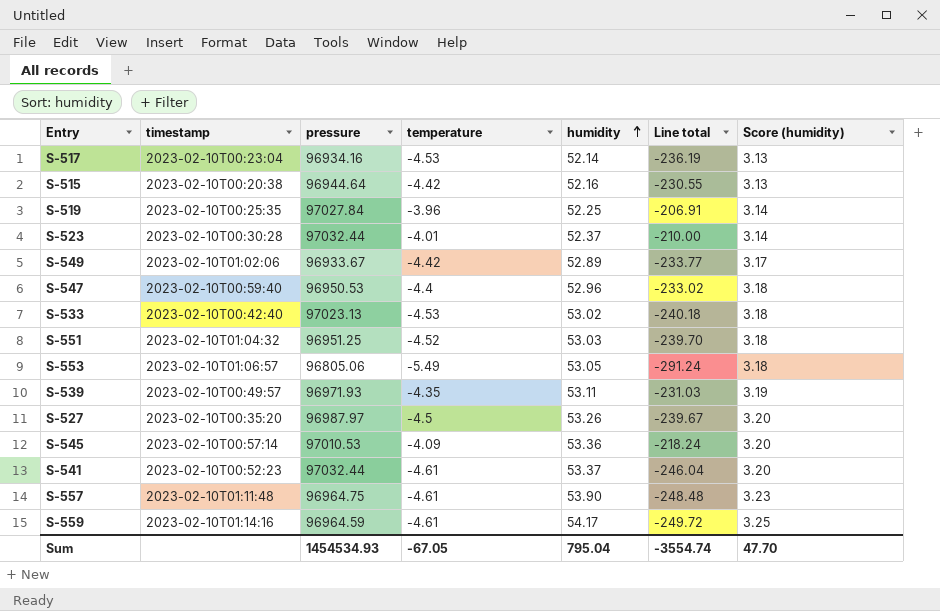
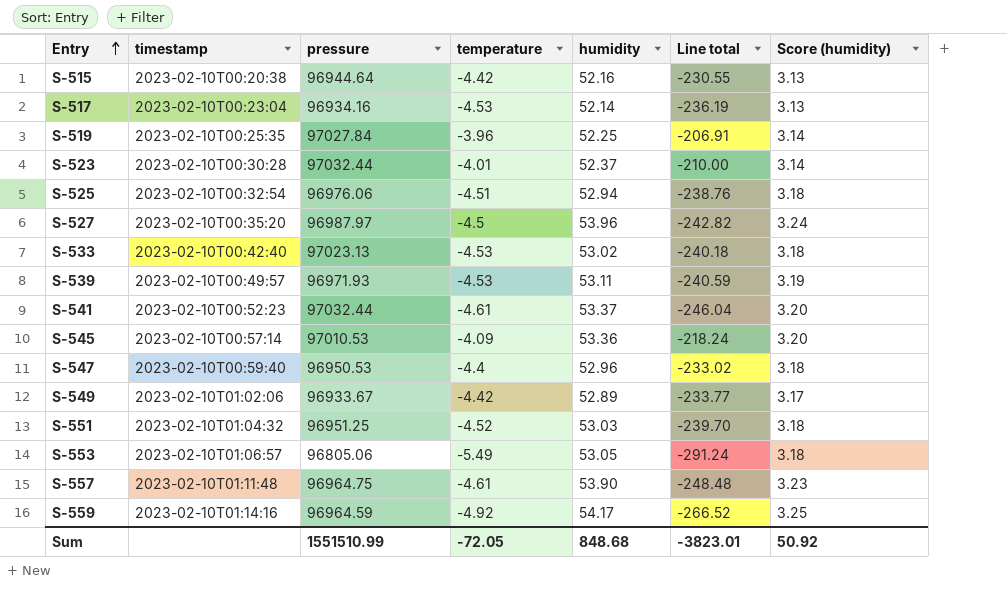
row order: humidity ascending -> Entry ascending
row S-525: none -> 2023-02-10T00:32:54 | 96976.06 | -4.51 | 52.94 | -238.76 | 3.18
S-527 | humidity: 53.26 -> 53.96
S-527 | Line total: -239.67 -> -242.82
S-527 | Score (humidity): 3.20 -> 3.24
S-539 | temperature: -4.35 -> -4.53
S-539 | Line total: -231.03 -> -240.59
S-559 | temperature: -4.61 -> -4.92
S-559 | Line total: -249.72 -> -266.52
Sum | pressure: 1454534.93 -> 1551510.99
Sum | temperature: -67.05 -> -72.05
Sum | humidity: 795.04 -> 848.68
Sum | Line total: -3554.74 -> -3823.01
Sum | Score (humidity): 47.70 -> 50.92

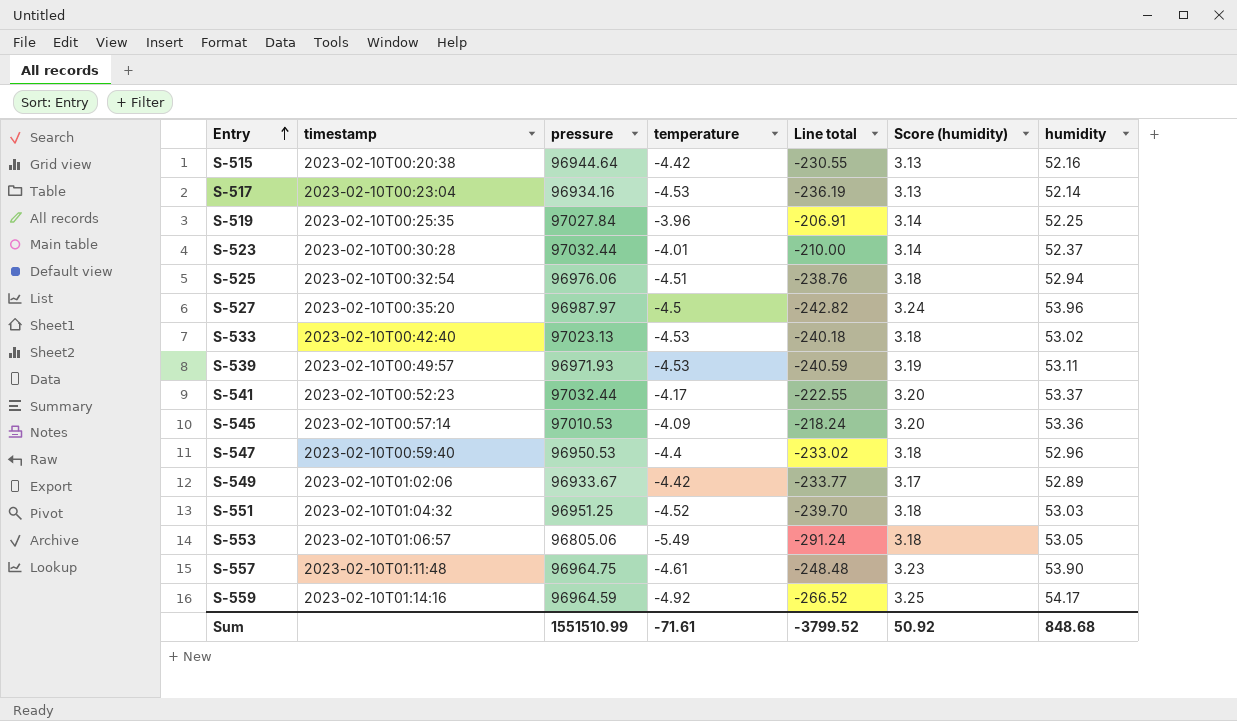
column humidity | position: 5 -> 7
S-541 | temperature: -4.61 -> -4.17
S-541 | Line total: -246.04 -> -222.55
Sum | temperature: -72.05 -> -71.61
Sum | Line total: -3823.01 -> -3799.52

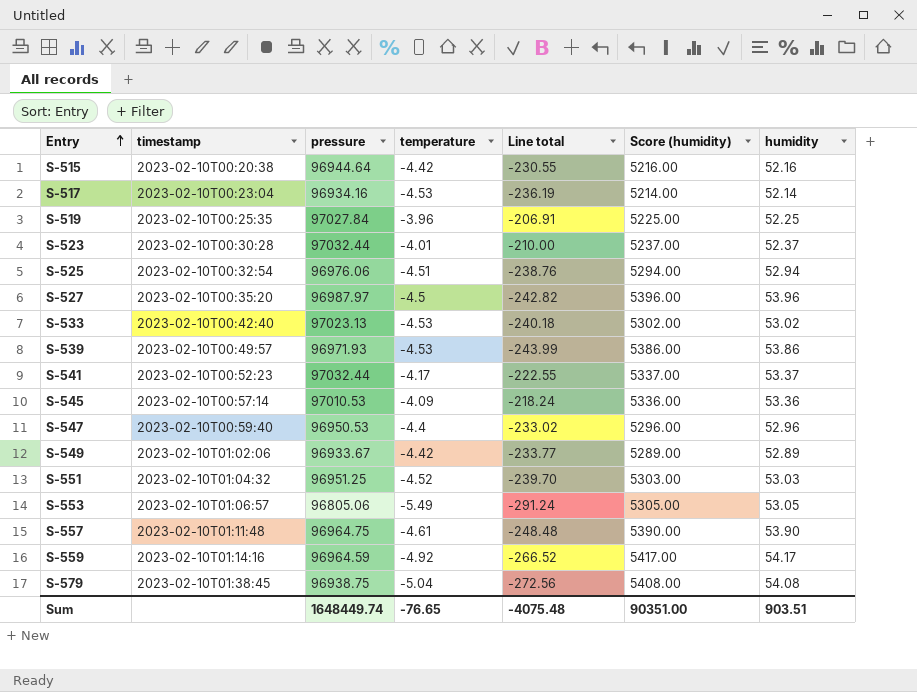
column Score (humidity) | formula: [humidity] * 0.06 -> [humidity] * 100
S-539 | Line total: -240.59 -> -243.99
S-539 | humidity: 53.11 -> 53.86
row S-579: none -> 2023-02-10T01:38:45 | 96938.75 | -5.04 | -272.56 | 5408.00 | 54.08
Sum | pressure: 1551510.99 -> 1648449.74
Sum | temperature: -71.61 -> -76.65
Sum | Line total: -3799.52 -> -4075.48
Sum | Score (humidity): 50.92 -> 90351.00
Sum | humidity: 848.68 -> 903.51

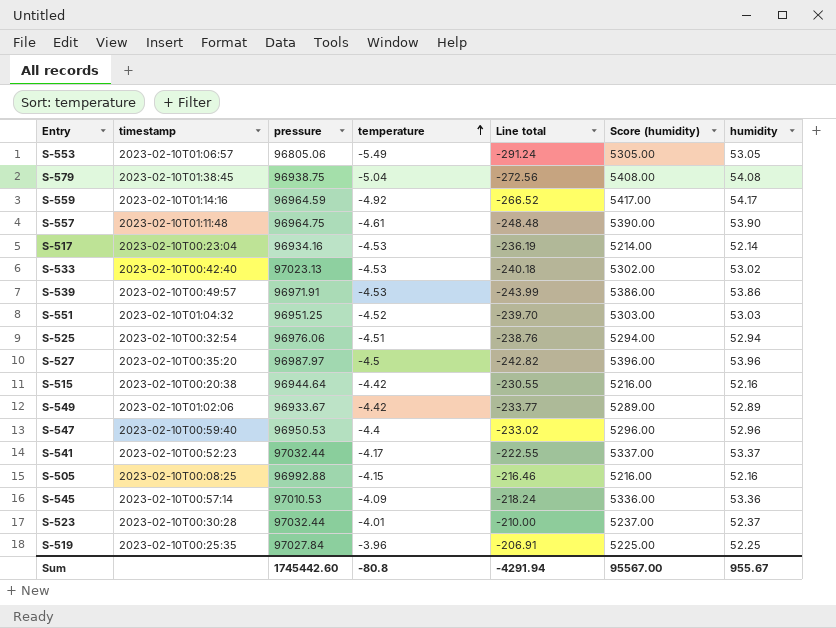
row order: Entry ascending -> temperature ascending
S-539 | pressure: 96971.93 -> 96971.91
row S-505: none -> 2023-02-10T00:08:25 | 96992.88 | -4.15 | -216.46 | 5216.00 | 52.16
Sum | pressure: 1648449.74 -> 1745442.60
Sum | temperature: -76.65 -> -80.8
Sum | Line total: -4075.48 -> -4291.94
Sum | Score (humidity): 90351.00 -> 95567.00
Sum | humidity: 903.51 -> 955.67

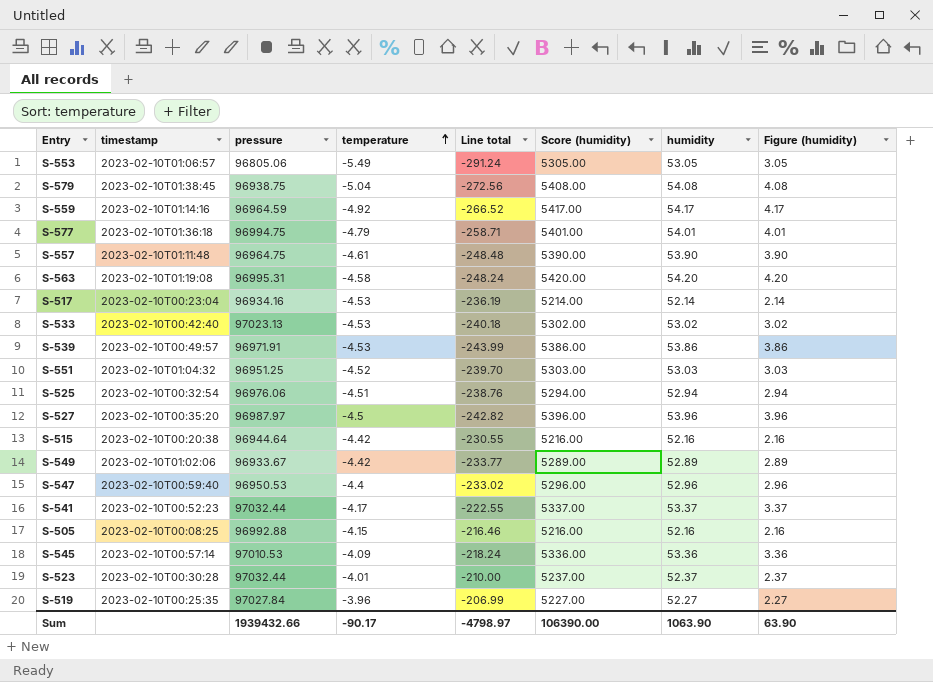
column Figure (humidity) | formula: none -> [humidity] - 50
row S-577: none -> 2023-02-10T01:36:18 | 96994.75 | -4.79 | -258.71 | 5401.00 | 54.01 | 4.01
row S-563: none -> 2023-02-10T01:19:08 | 96995.31 | -4.58 | -248.24 | 5420.00 | 54.20 | 4.20
S-519 | Line total: -206.91 -> -206.99
S-519 | Score (humidity): 5225.00 -> 5227.00
S-519 | humidity: 52.25 -> 52.27
Sum | pressure: 1745442.60 -> 1939432.66
Sum | temperature: -80.8 -> -90.17
Sum | Line total: -4291.94 -> -4798.97
Sum | Score (humidity): 95567.00 -> 106390.00
Sum | humidity: 955.67 -> 1063.90

